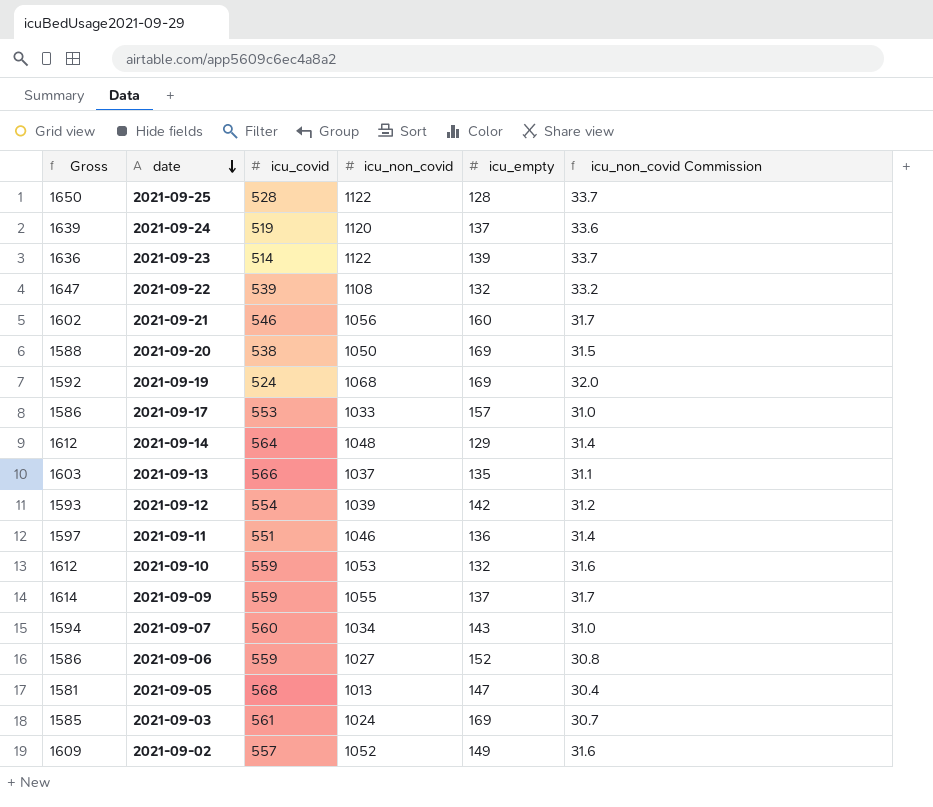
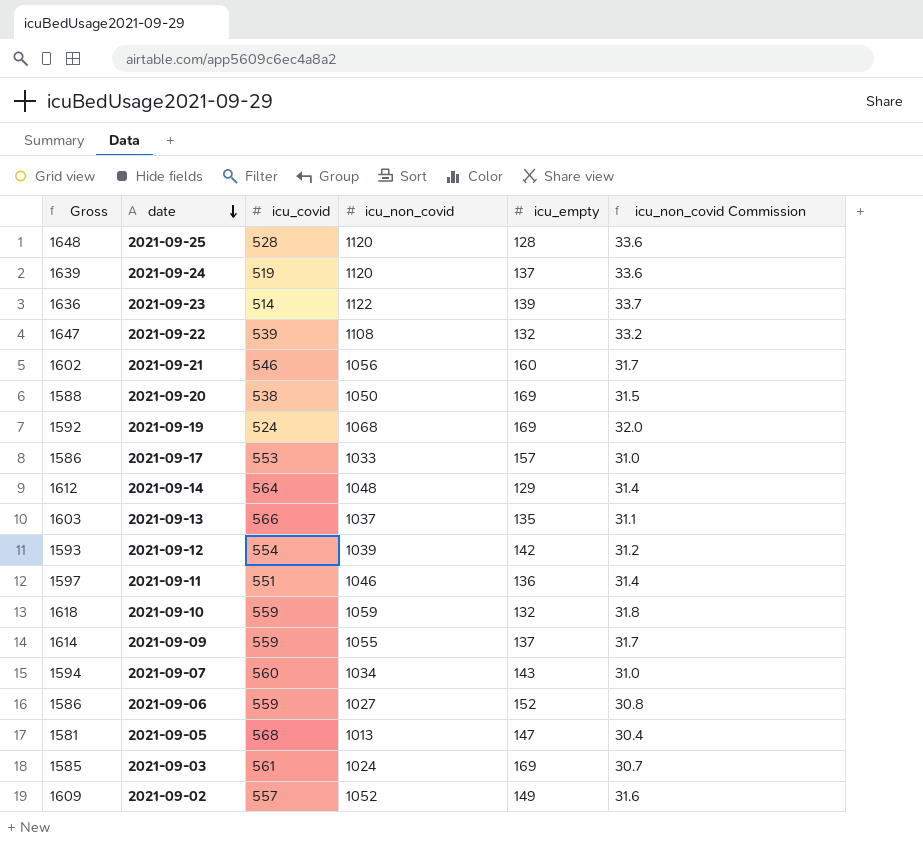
2021-09-25 | Gross: 1650 -> 1648
2021-09-25 | icu_non_covid: 1122 -> 1120
2021-09-25 | icu_non_covid Commission: 33.7 -> 33.6
2021-09-10 | Gross: 1612 -> 1618
2021-09-10 | icu_non_covid: 1053 -> 1059
2021-09-10 | icu_non_covid Commission: 31.6 -> 31.8

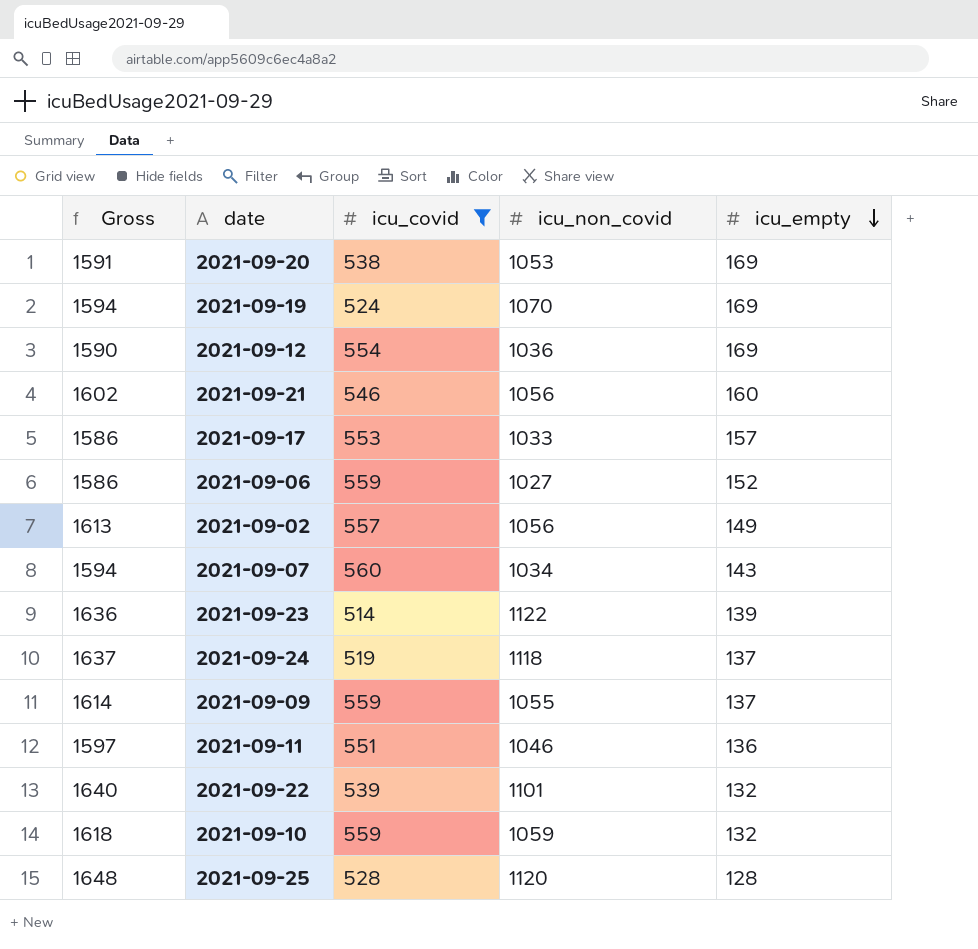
filter: none -> icu_covid <= 560
row order: date descending -> icu_empty descending
column icu_non_covid Commission | formula: [icu_non_covid] * 0.03 -> none
2021-09-20 | Gross: 1588 -> 1591
2021-09-20 | icu_non_covid: 1050 -> 1053
2021-09-19 | Gross: 1592 -> 1594
2021-09-19 | icu_non_covid: 1068 -> 1070
2021-09-12 | Gross: 1593 -> 1590
2021-09-12 | icu_non_covid: 1039 -> 1036
2021-09-12 | icu_empty: 142 -> 169
2021-09-02 | Gross: 1609 -> 1613
2021-09-02 | icu_non_covid: 1052 -> 1056
2021-09-24 | Gross: 1639 -> 1637
2021-09-24 | icu_non_covid: 1120 -> 1118
2021-09-22 | Gross: 1647 -> 1640
2021-09-22 | icu_non_covid: 1108 -> 1101

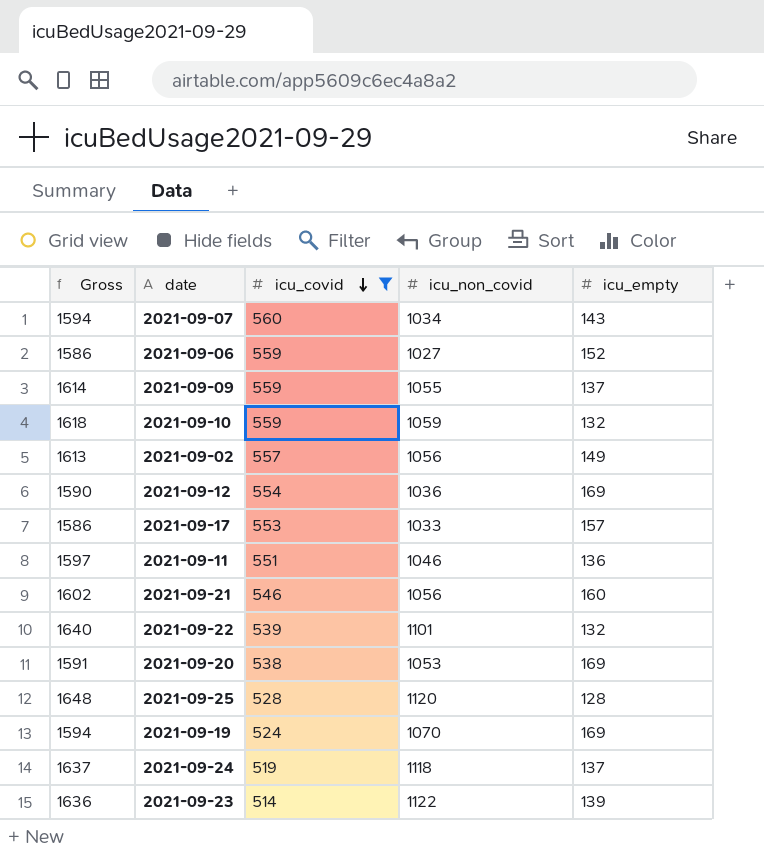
row order: icu_empty descending -> icu_covid descending

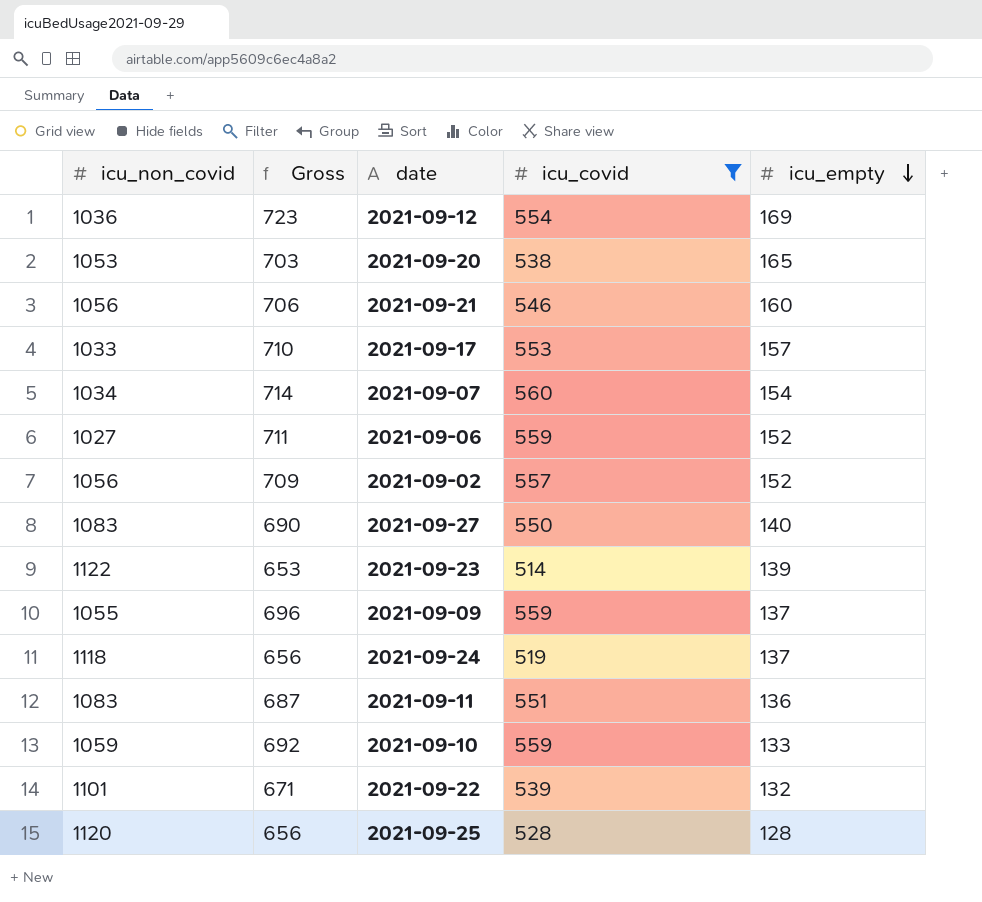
row order: icu_covid descending -> icu_empty descending
column icu_non_covid | position: 4 -> 1
column Gross | formula: [icu_covid] + [icu_non_covid] -> [icu_covid] + [icu_empty]
row 2021-09-19: 1594 | 524 | 1070 | 169 -> none
2021-09-20 | icu_empty: 169 -> 165
2021-09-07 | icu_empty: 143 -> 154
2021-09-02 | icu_empty: 149 -> 152
row 2021-09-27: none -> 1083 | 690 | 550 | 140
2021-09-11 | icu_non_covid: 1046 -> 1083
2021-09-10 | icu_empty: 132 -> 133

